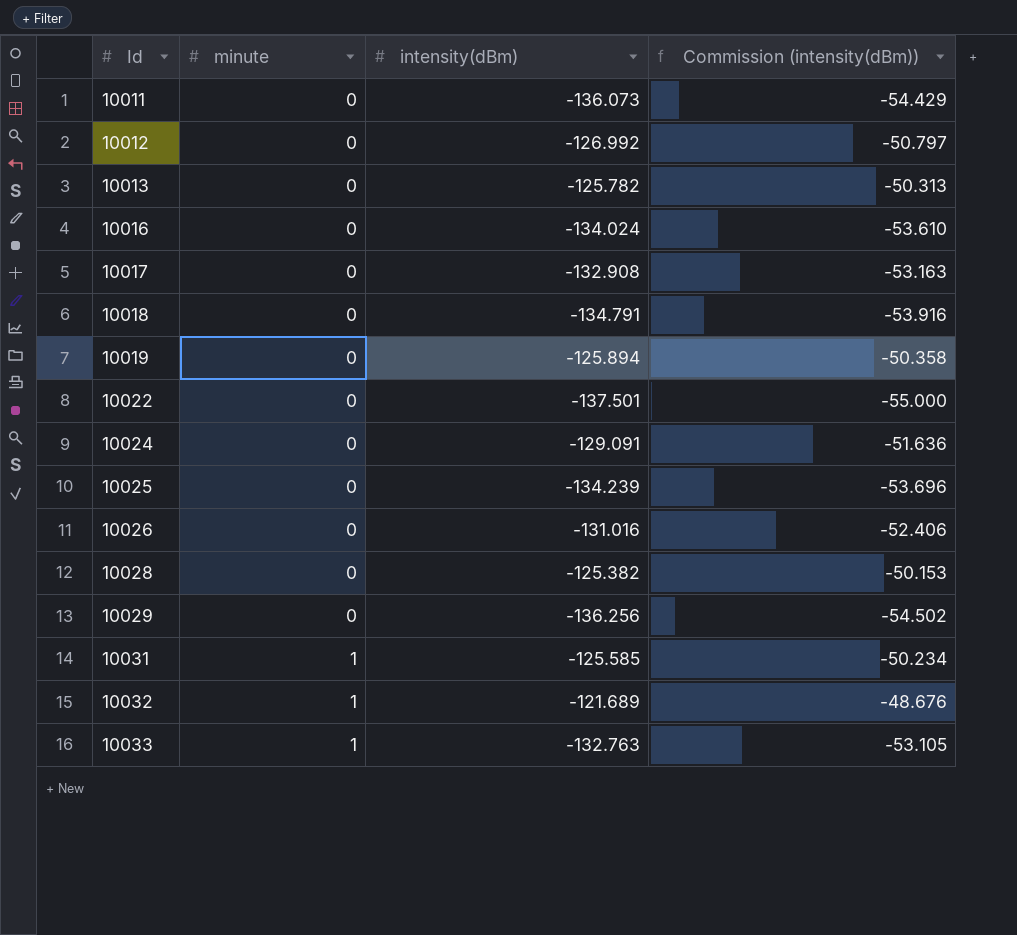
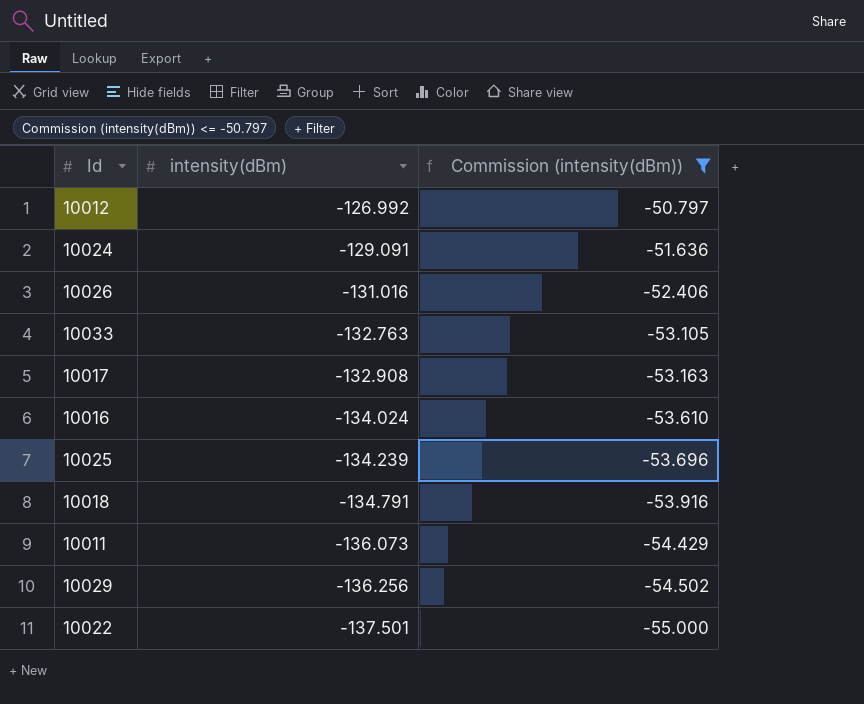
filter: none -> Commission (intensity(dBm)) <= -50.797
row order: Id ascending -> intensity(dBm) descending
column minute | position: 2 -> none

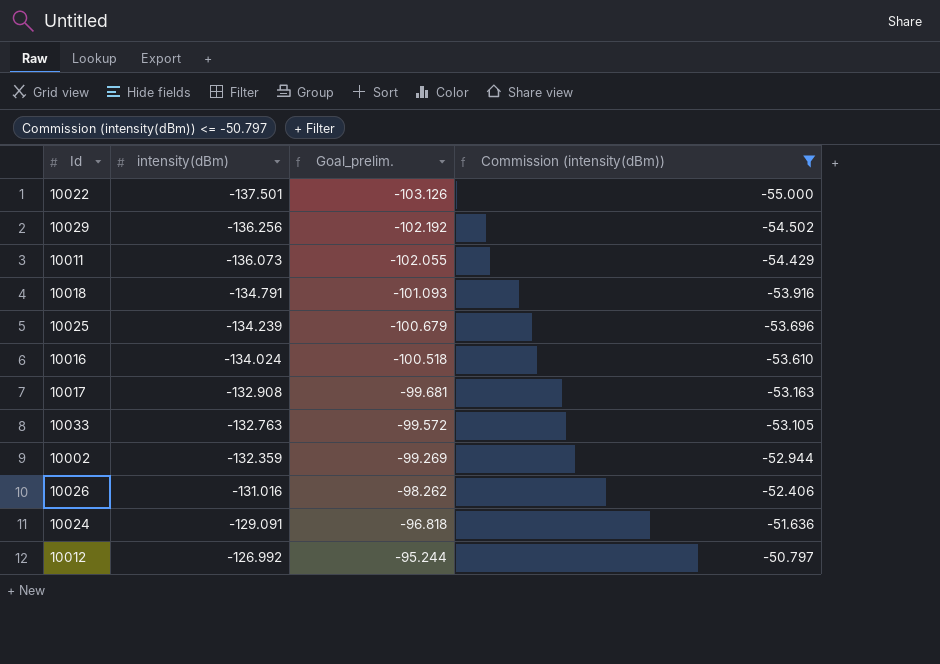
row order: intensity(dBm) descending -> intensity(dBm) ascending
column Goal_prelim. | formula: none -> [intensity(dBm)] * 0.75
row 10002: none -> -132.359 | -99.269 | -52.944

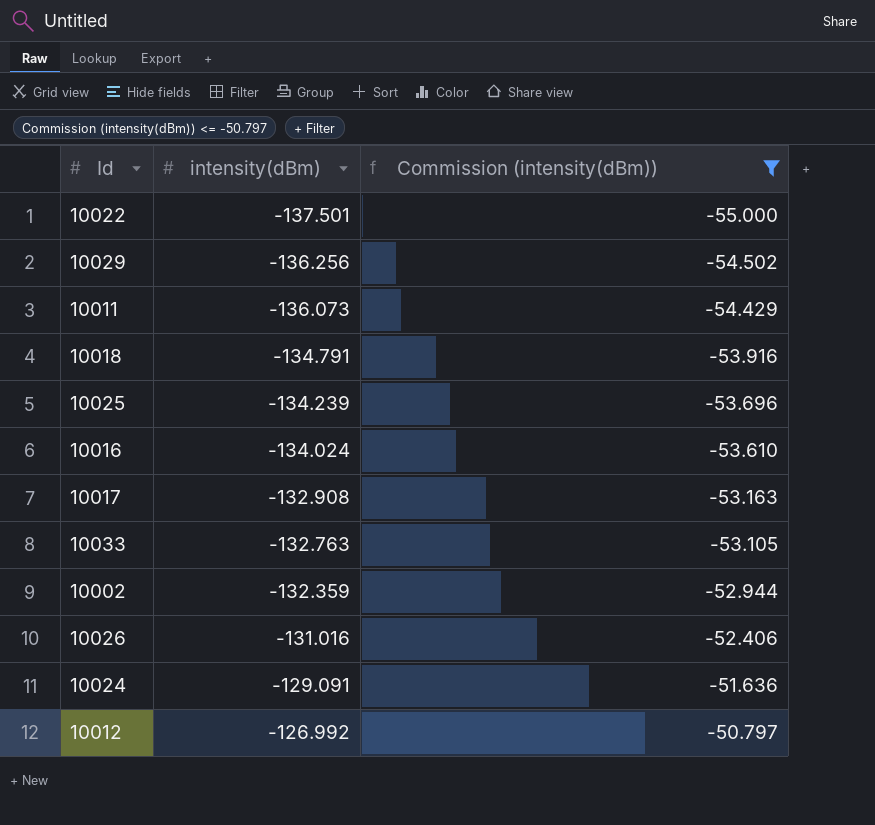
column Goal_prelim. | formula: [intensity(dBm)] * 0.75 -> none

